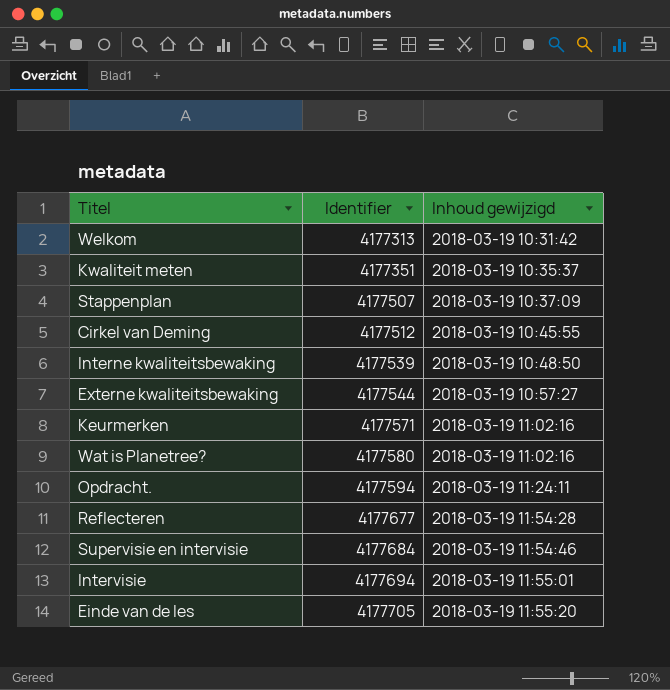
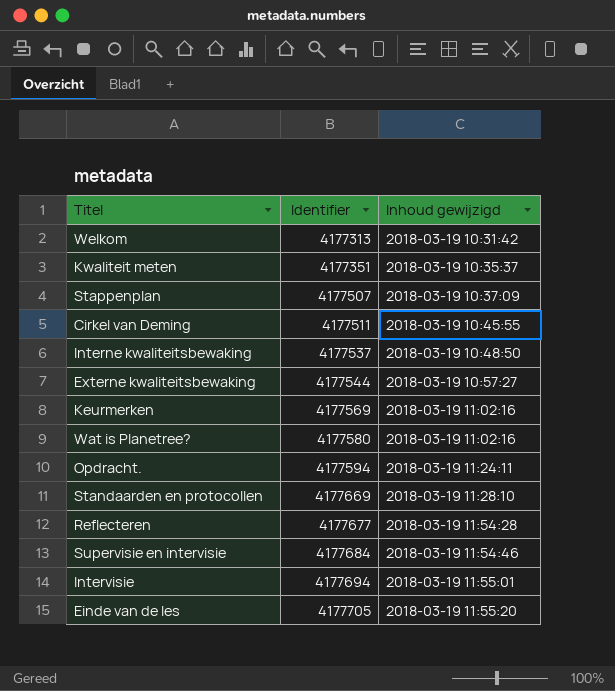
Cirkel van Deming | Identifier: 4177512 -> 4177511
Interne kwaliteitsbewaking | Identifier: 4177539 -> 4177537
Keurmerken | Identifier: 4177571 -> 4177569
row Standaarden en protocollen: none -> 4177669 | 2018-03-19 11:28:10

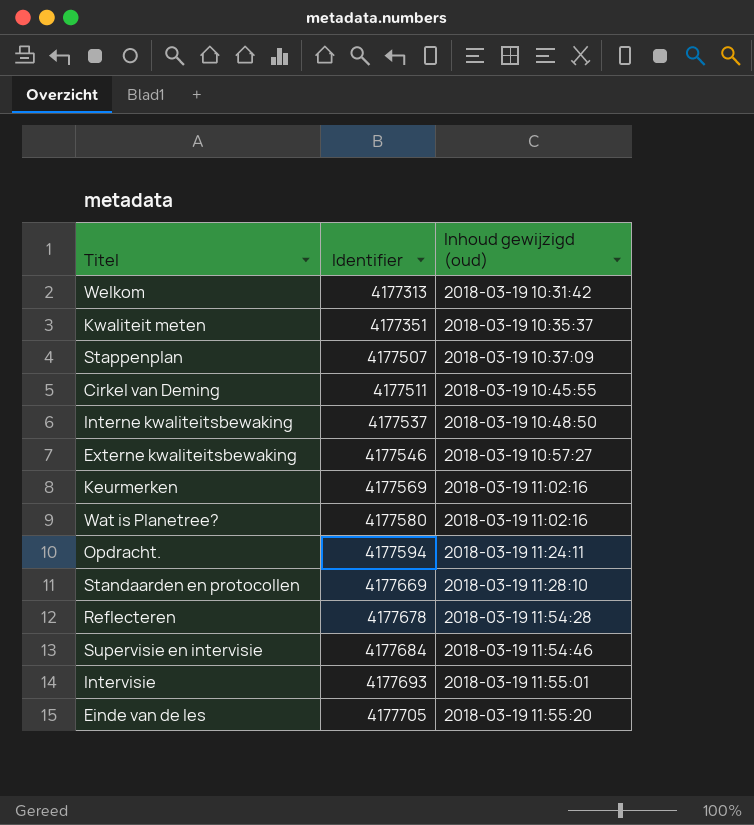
column name: Inhoud gewijzigd -> Inhoud gewijzigd (oud)
Externe kwaliteitsbewaking | Identifier: 4177544 -> 4177546
Reflecteren | Identifier: 4177677 -> 4177678
Intervisie | Identifier: 4177694 -> 4177693

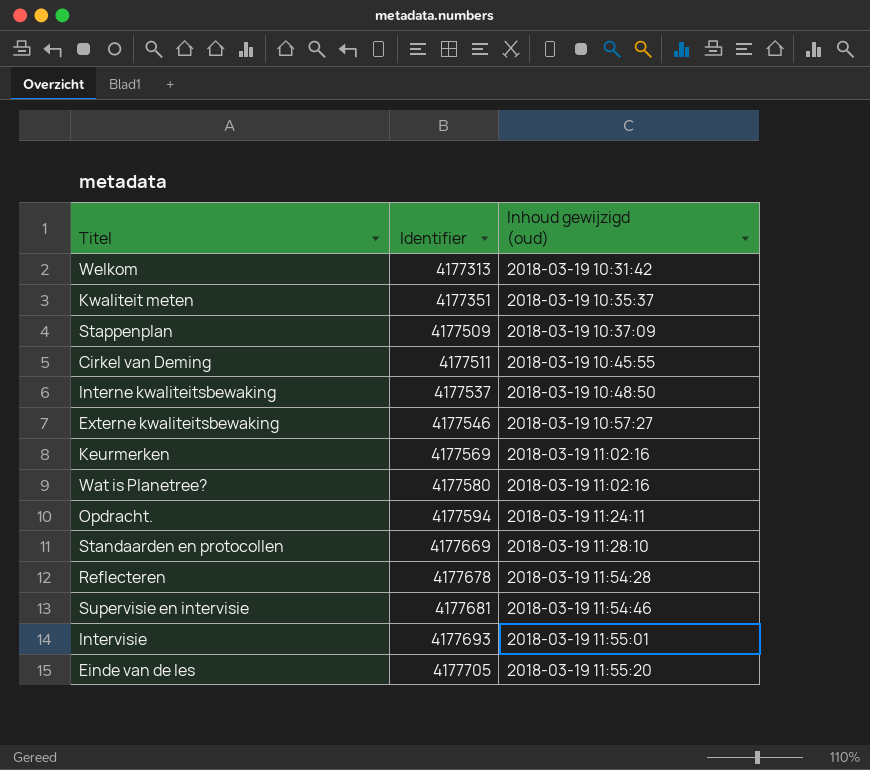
Stappenplan | Identifier: 4177507 -> 4177509
Supervisie en intervisie | Identifier: 4177684 -> 4177681

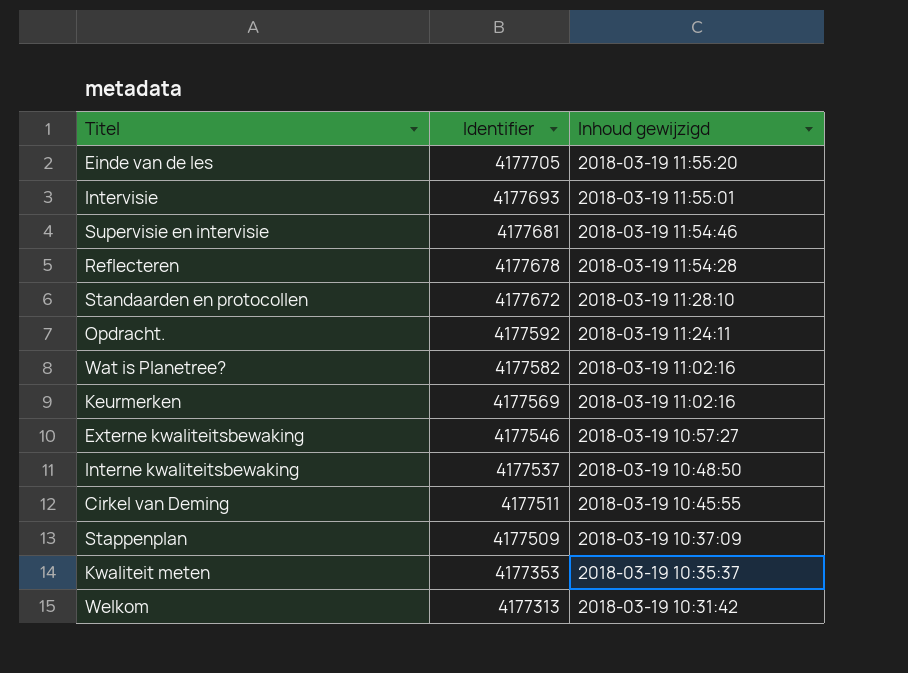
row order: Identifier ascending -> Identifier descending
column name: Inhoud gewijzigd (oud) -> Inhoud gewijzigd
Standaarden en protocollen | Identifier: 4177669 -> 4177672
Opdracht. | Identifier: 4177594 -> 4177592
Wat is Planetree? | Identifier: 4177580 -> 4177582
Kwaliteit meten | Identifier: 4177351 -> 4177353

